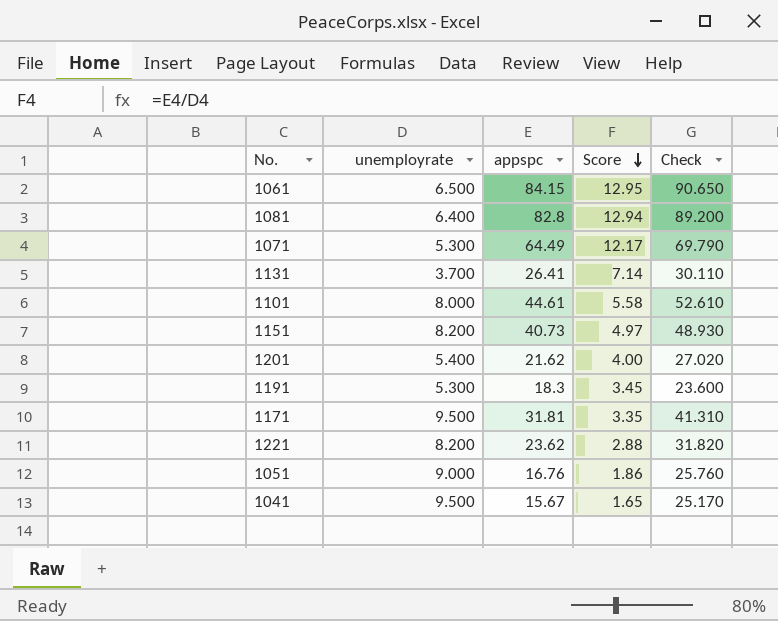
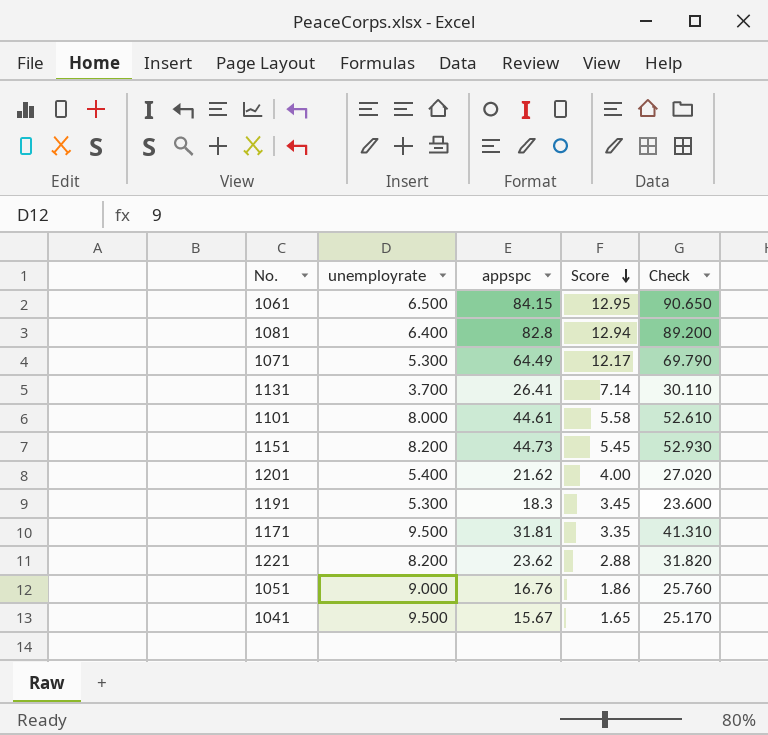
1151 | appspc: 40.73 -> 44.73
1151 | Score: 4.97 -> 5.45
1151 | Check: 48.930 -> 52.930

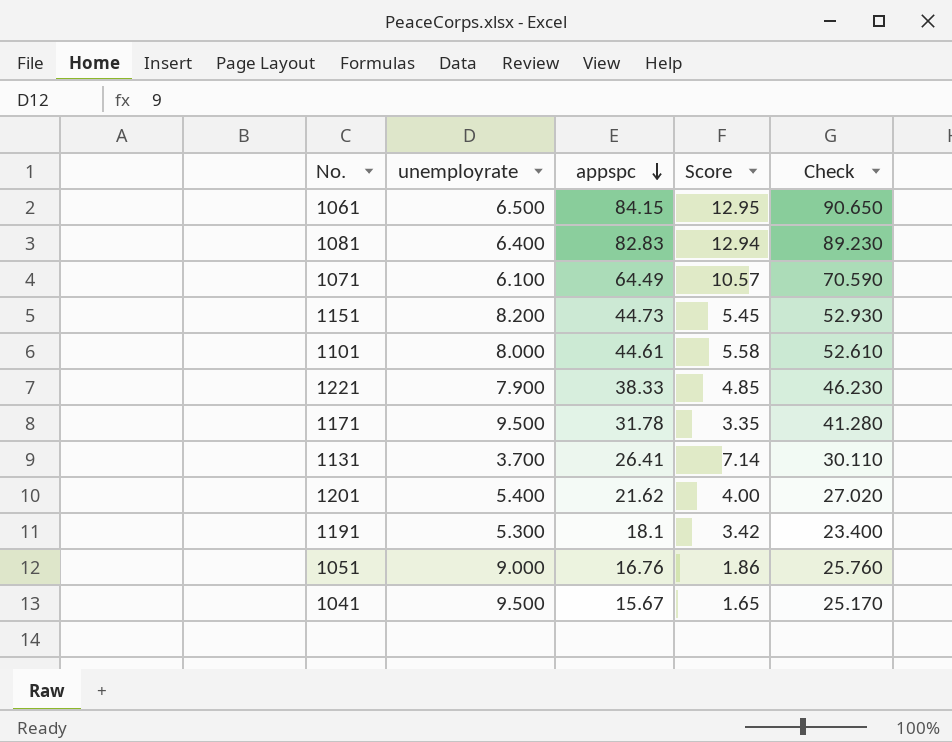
row order: Score descending -> appspc descending
1081 | appspc: 82.8 -> 82.83
1081 | Check: 89.200 -> 89.230
1071 | unemployrate: 5.300 -> 6.100
1071 | Score: 12.17 -> 10.57
1071 | Check: 69.790 -> 70.590
1221 | unemployrate: 8.200 -> 7.900
1221 | appspc: 23.62 -> 38.33
1221 | Score: 2.88 -> 4.85
1221 | Check: 31.820 -> 46.230
1171 | appspc: 31.81 -> 31.78
1171 | Check: 41.310 -> 41.280
1191 | appspc: 18.3 -> 18.1
1191 | Score: 3.45 -> 3.42
1191 | Check: 23.600 -> 23.400

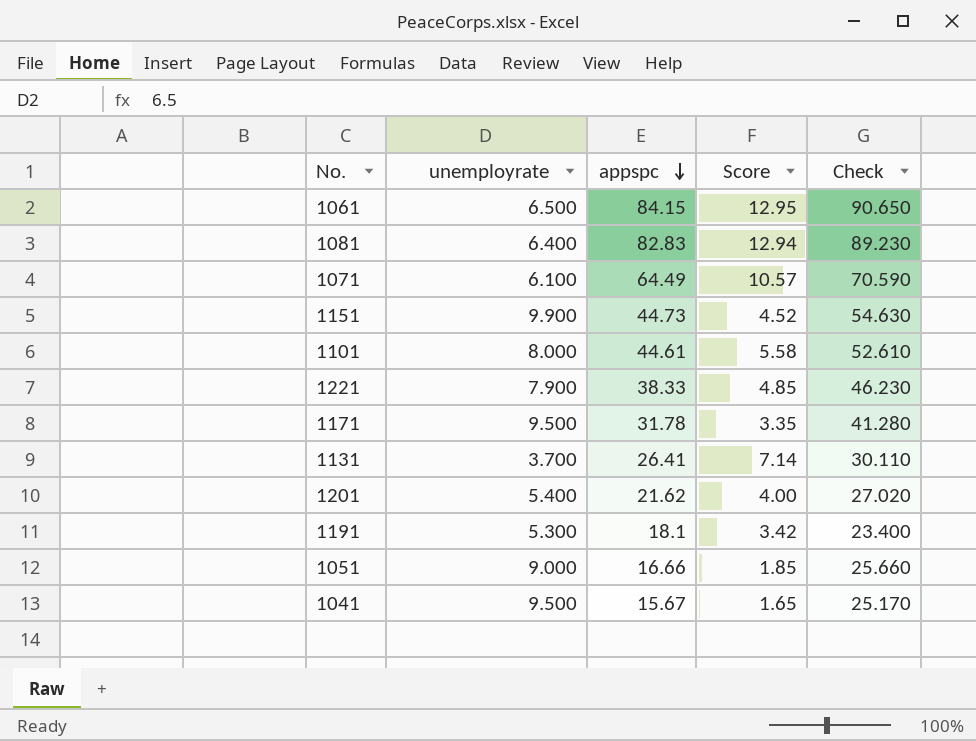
1151 | unemployrate: 8.200 -> 9.900
1151 | Score: 5.45 -> 4.52
1151 | Check: 52.930 -> 54.630
1051 | appspc: 16.76 -> 16.66
1051 | Score: 1.86 -> 1.85
1051 | Check: 25.760 -> 25.660

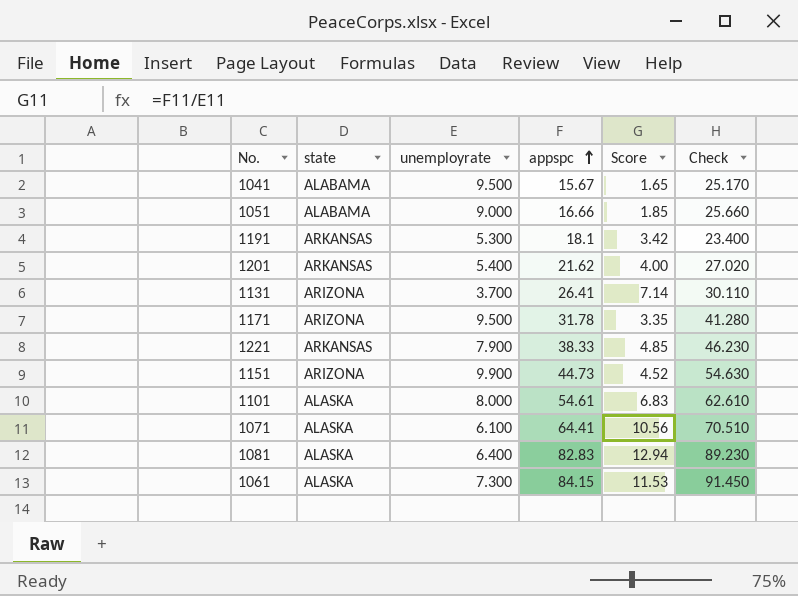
row order: appspc descending -> appspc ascending
column state | position: none -> 2
1101 | appspc: 44.61 -> 54.61
1101 | Score: 5.58 -> 6.83
1101 | Check: 52.610 -> 62.610
1071 | appspc: 64.49 -> 64.41
1071 | Score: 10.57 -> 10.56
1071 | Check: 70.590 -> 70.510
1061 | unemployrate: 6.500 -> 7.300
1061 | Score: 12.95 -> 11.53
1061 | Check: 90.650 -> 91.450

